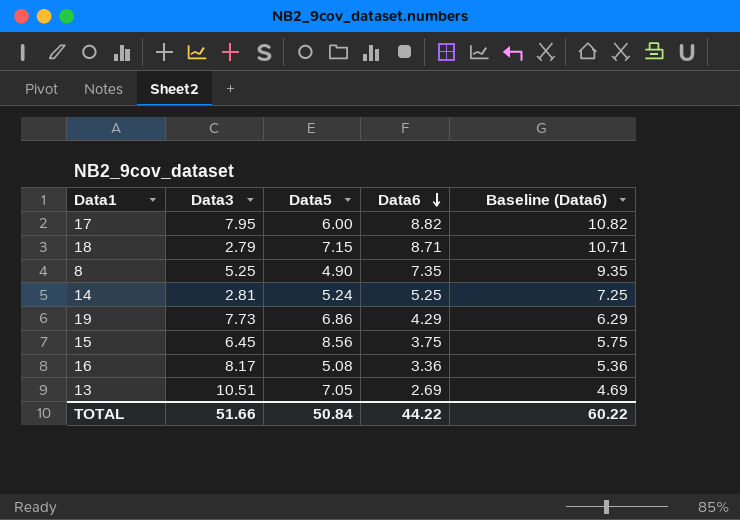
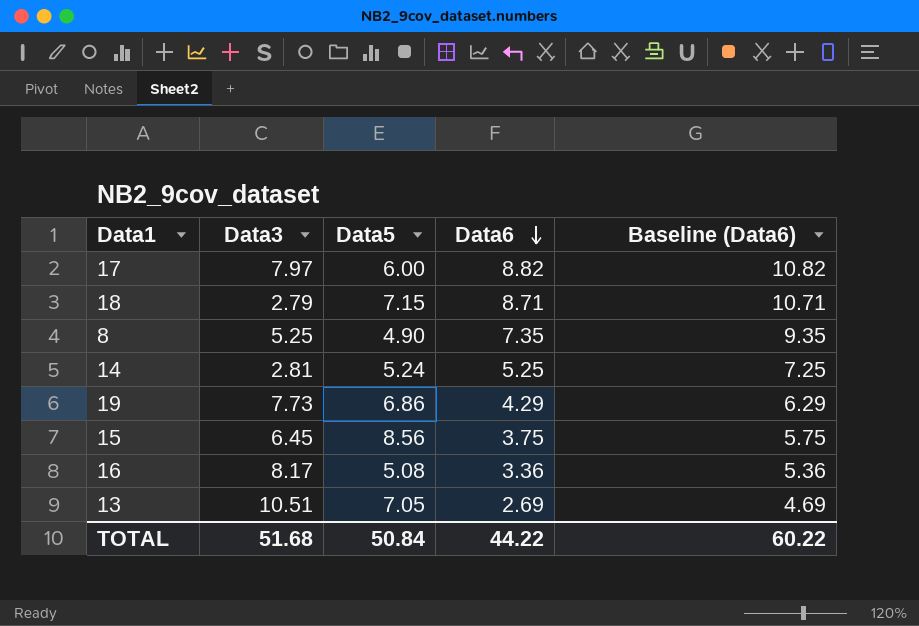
17 | Data3: 7.95 -> 7.97
TOTAL | Data3: 51.66 -> 51.68

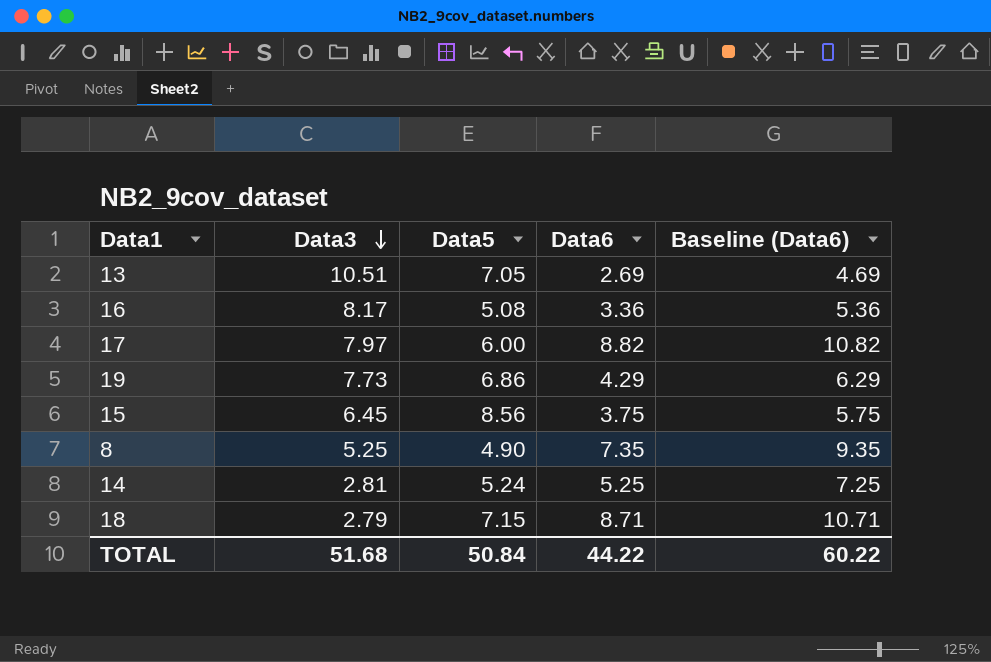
row order: Data6 descending -> Data3 descending

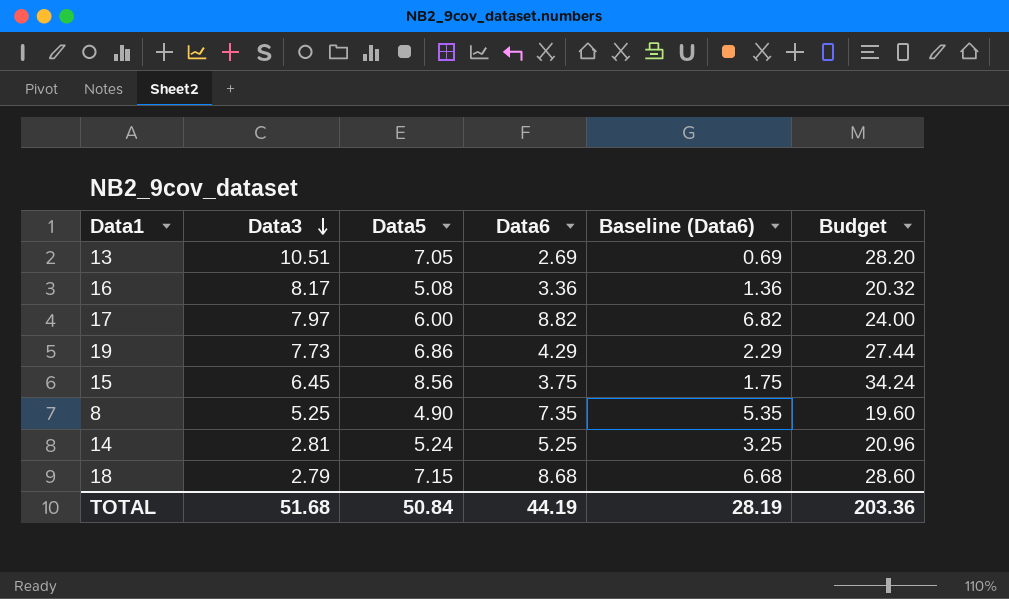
column Baseline (Data6) | formula: [Data6] + 2 -> [Data6] - 2
column Budget | formula: none -> [Data5] * 4
18 | Data6: 8.71 -> 8.68
TOTAL | Data6: 44.22 -> 44.19
TOTAL | Baseline (Data6): 60.22 -> 28.19

